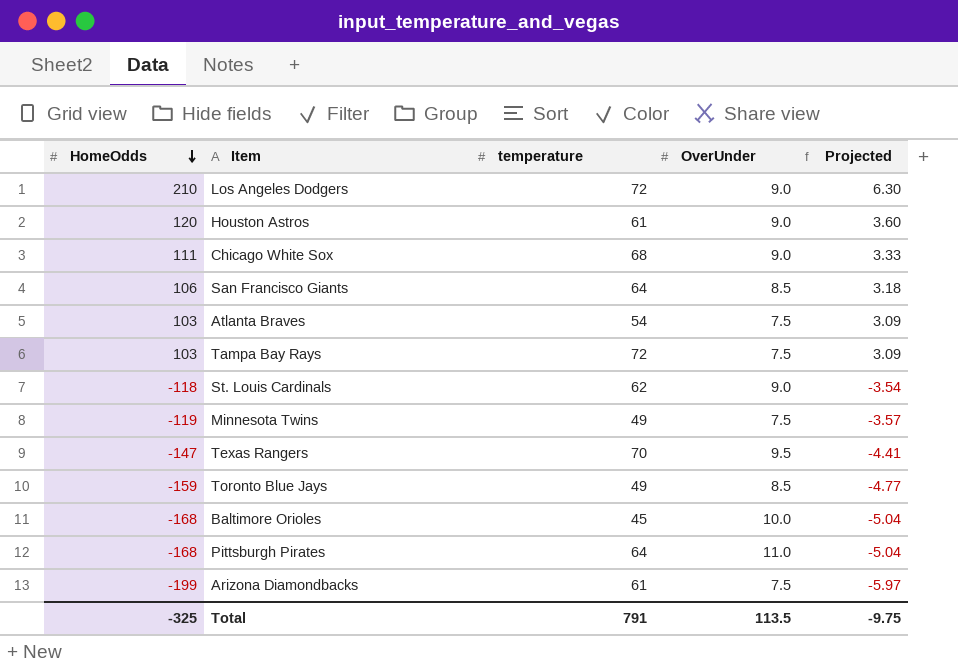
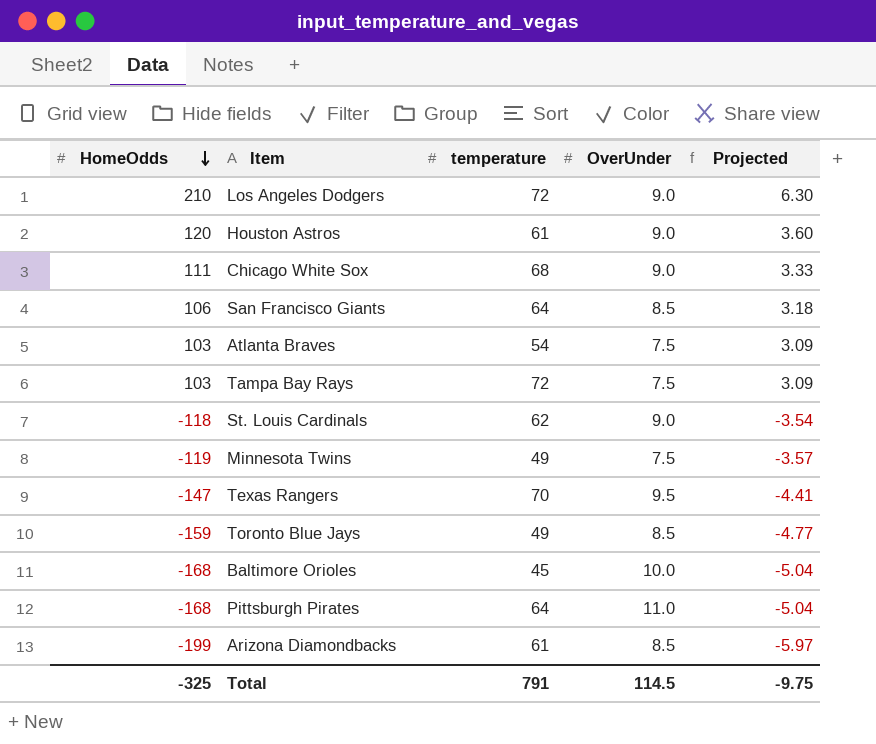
Arizona Diamondbacks | OverUnder: 7.5 -> 8.5
Total | OverUnder: 113.5 -> 114.5

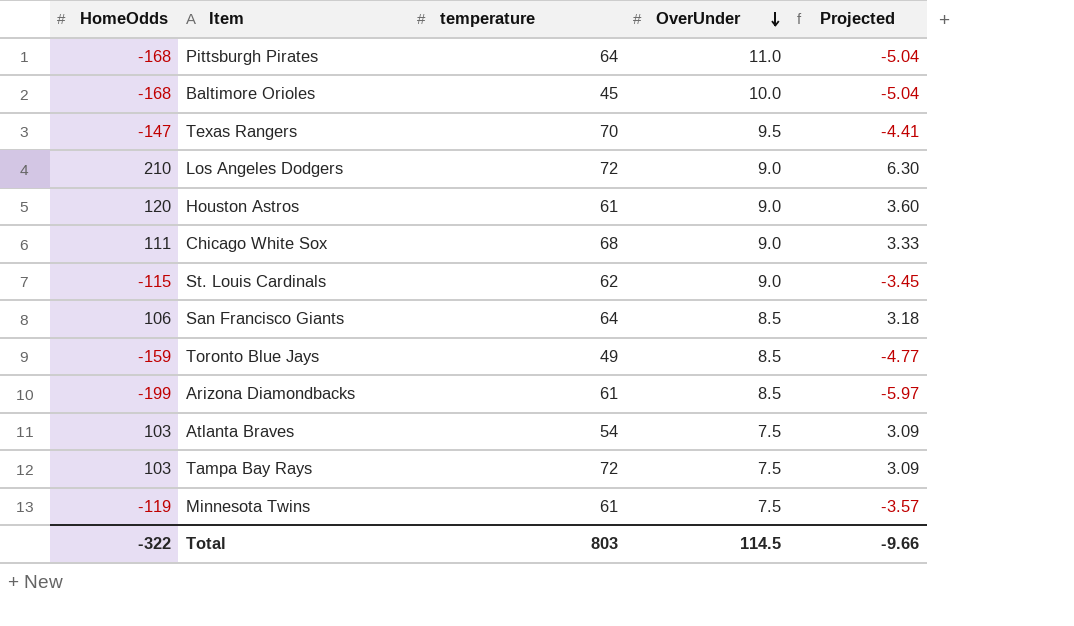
row order: HomeOdds descending -> OverUnder descending
St. Louis Cardinals | HomeOdds: -118 -> -115
St. Louis Cardinals | Projected: -3.54 -> -3.45
Minnesota Twins | temperature: 49 -> 61
Total | HomeOdds: -325 -> -322
Total | temperature: 791 -> 803
Total | Projected: -9.75 -> -9.66

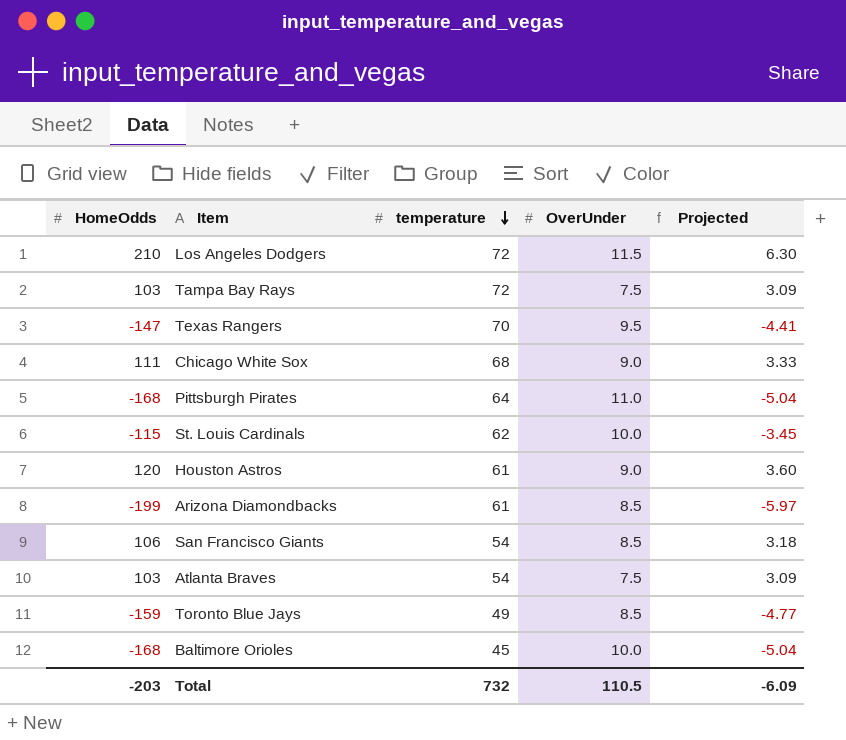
row order: OverUnder descending -> temperature descending
row Minnesota Twins: -119 | 61 | 7.5 | -3.57 -> none
Los Angeles Dodgers | OverUnder: 9.0 -> 11.5
St. Louis Cardinals | OverUnder: 9.0 -> 10.0
San Francisco Giants | temperature: 64 -> 54
Total | HomeOdds: -322 -> -203
Total | temperature: 803 -> 732
Total | OverUnder: 114.5 -> 110.5
Total | Projected: -9.66 -> -6.09

